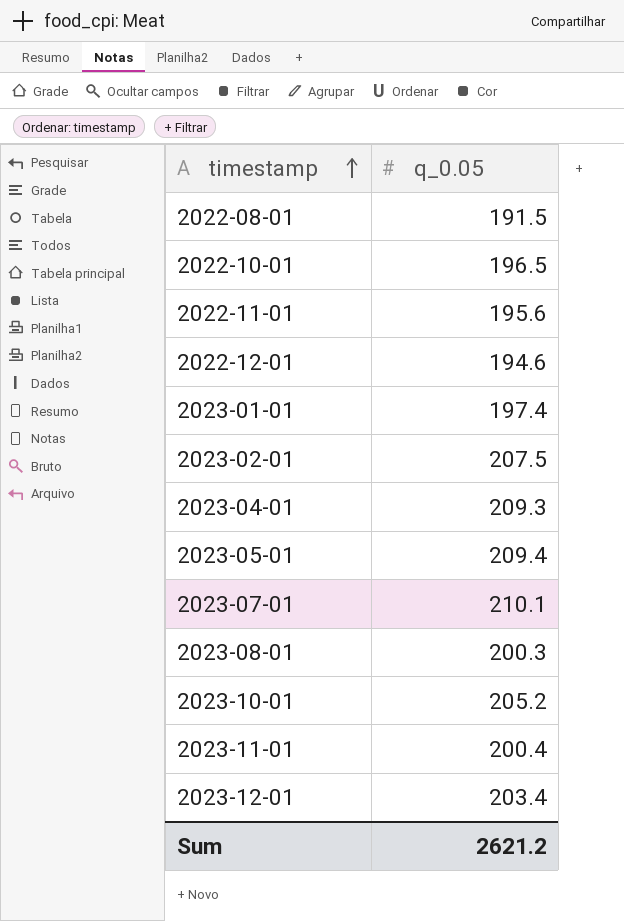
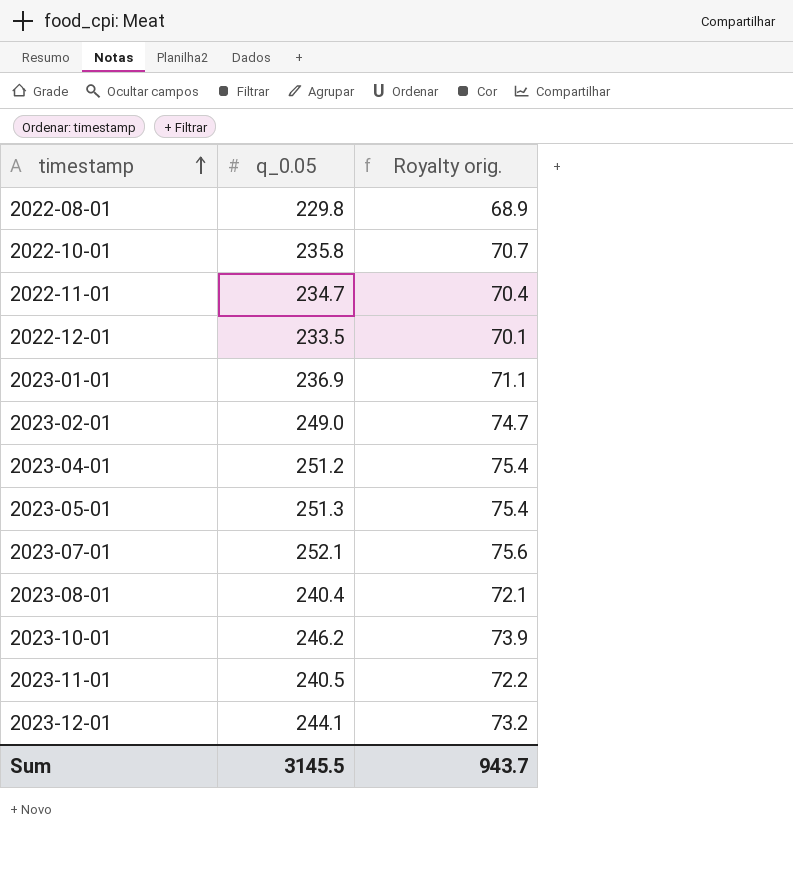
column Royalty orig. | formula: none -> [q_0.05] * 0.3
2022-08-01 | q_0.05: 191.5 -> 229.8
2022-10-01 | q_0.05: 196.5 -> 235.8
2022-11-01 | q_0.05: 195.6 -> 234.7
2022-12-01 | q_0.05: 194.6 -> 233.5
2023-01-01 | q_0.05: 197.4 -> 236.9
2023-02-01 | q_0.05: 207.5 -> 249.0
2023-04-01 | q_0.05: 209.3 -> 251.2
2023-05-01 | q_0.05: 209.4 -> 251.3
2023-07-01 | q_0.05: 210.1 -> 252.1
2023-08-01 | q_0.05: 200.3 -> 240.4
2023-10-01 | q_0.05: 205.2 -> 246.2
2023-11-01 | q_0.05: 200.4 -> 240.5
2023-12-01 | q_0.05: 203.4 -> 244.1
Sum | q_0.05: 2621.2 -> 3145.5

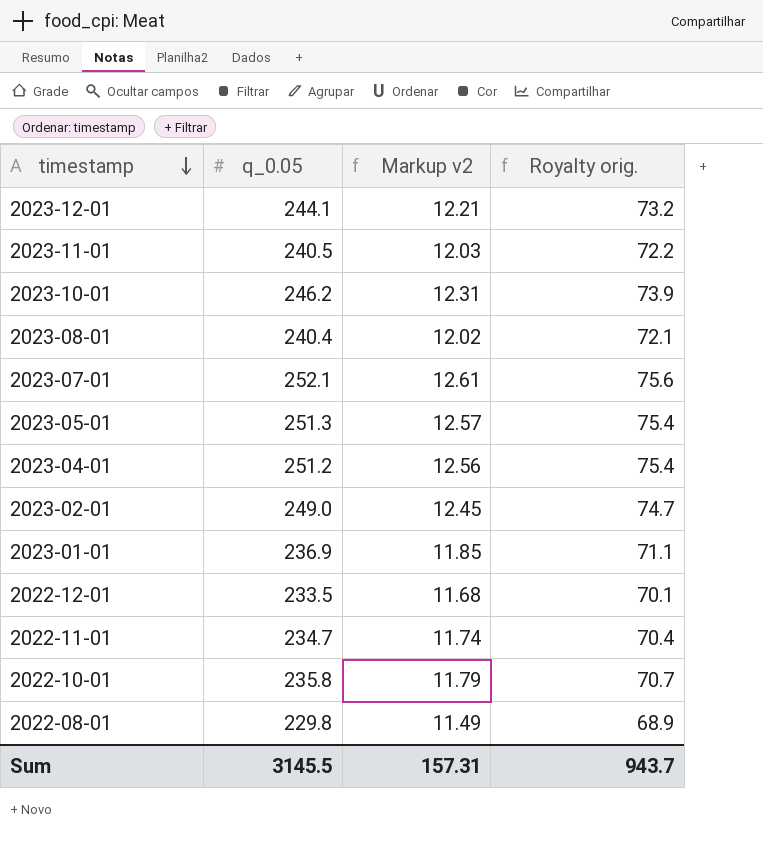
row order: timestamp ascending -> timestamp descending
column Markup v2 | formula: none -> [q_0.05] * 0.05

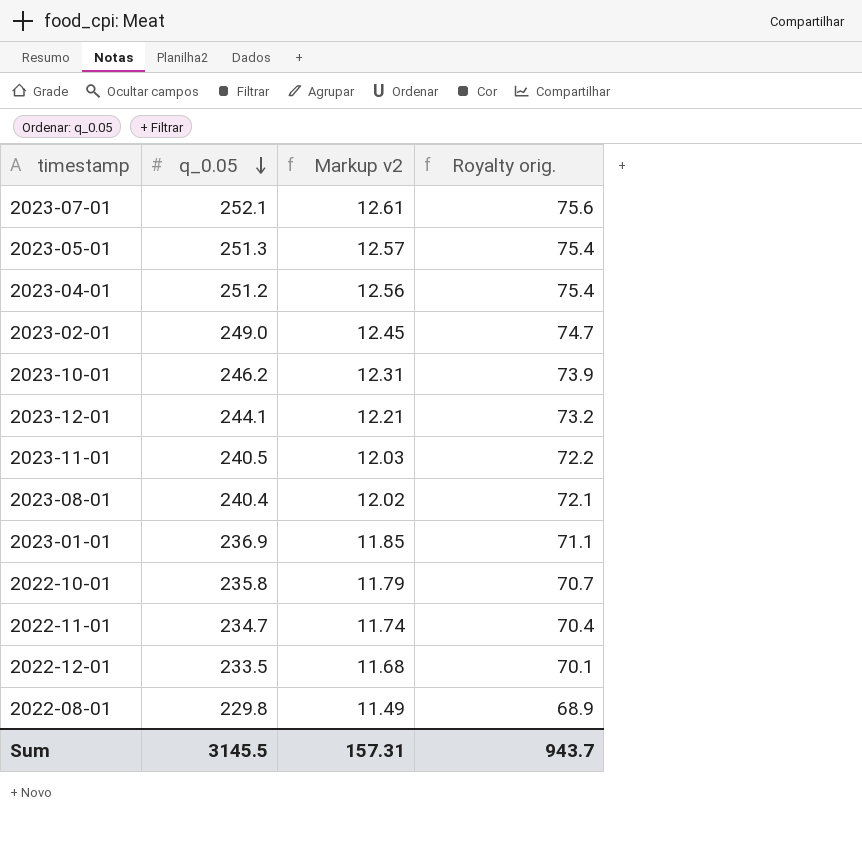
row order: timestamp descending -> q_0.05 descending

